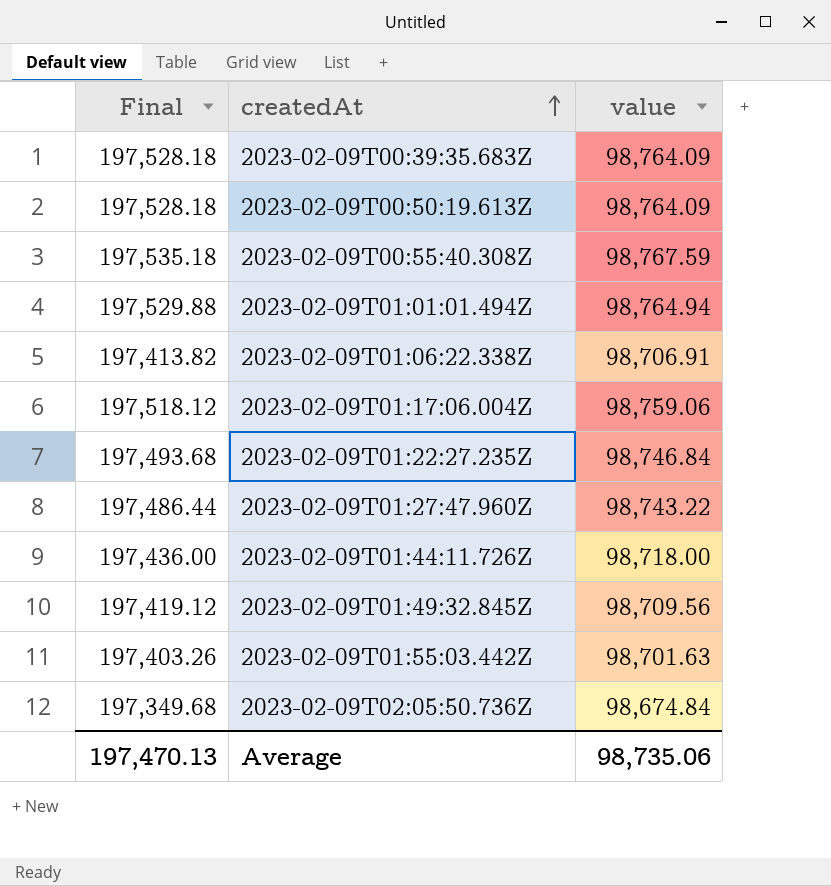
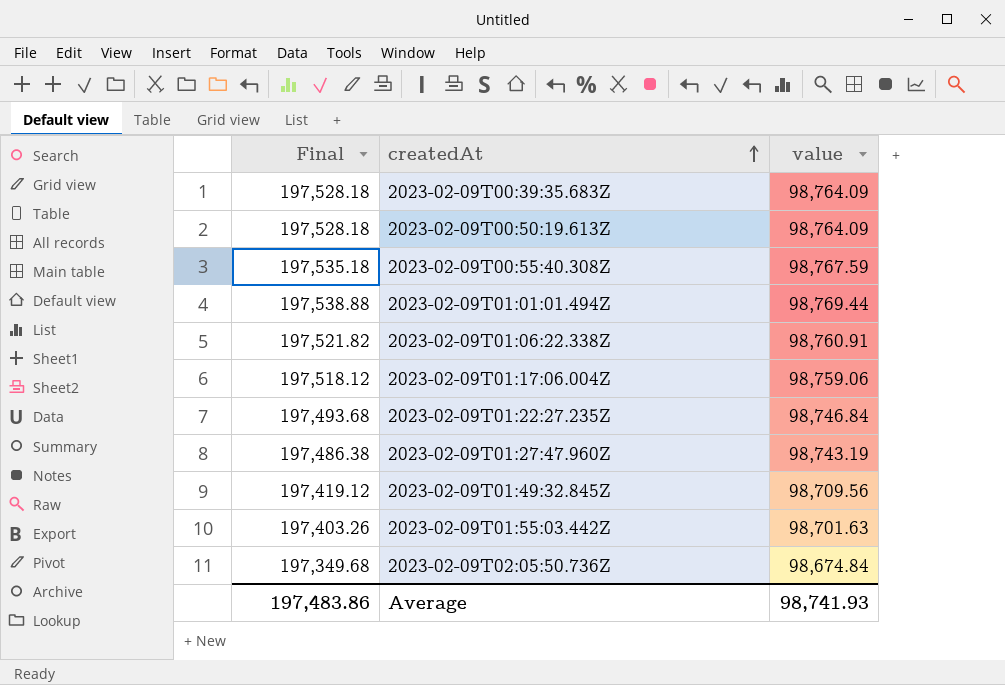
row 2023-02-09T01:44:11.726Z: 197,436.00 | 98,718.00 -> none
2023-02-09T01:01:01.494Z | Final: 197,529.88 -> 197,538.88
2023-02-09T01:01:01.494Z | value: 98,764.94 -> 98,769.44
2023-02-09T01:06:22.338Z | Final: 197,413.82 -> 197,521.82
2023-02-09T01:06:22.338Z | value: 98,706.91 -> 98,760.91
2023-02-09T01:27:47.960Z | Final: 197,486.44 -> 197,486.38
2023-02-09T01:27:47.960Z | value: 98,743.22 -> 98,743.19
Average | Final: 197,470.13 -> 197,483.86
Average | value: 98,735.06 -> 98,741.93

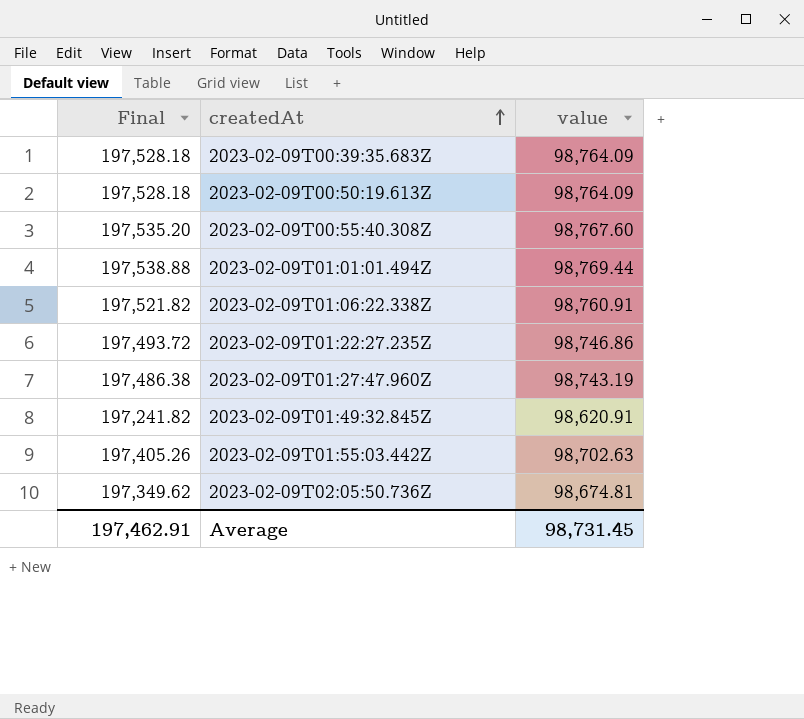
row 2023-02-09T01:17:06.004Z: 197,518.12 | 98,759.06 -> none
2023-02-09T00:55:40.308Z | Final: 197,535.18 -> 197,535.20
2023-02-09T00:55:40.308Z | value: 98,767.59 -> 98,767.60
2023-02-09T01:22:27.235Z | Final: 197,493.68 -> 197,493.72
2023-02-09T01:22:27.235Z | value: 98,746.84 -> 98,746.86
2023-02-09T01:49:32.845Z | Final: 197,419.12 -> 197,241.82
2023-02-09T01:49:32.845Z | value: 98,709.56 -> 98,620.91
2023-02-09T01:55:03.442Z | Final: 197,403.26 -> 197,405.26
2023-02-09T01:55:03.442Z | value: 98,701.63 -> 98,702.63
2023-02-09T02:05:50.736Z | Final: 197,349.68 -> 197,349.62
2023-02-09T02:05:50.736Z | value: 98,674.84 -> 98,674.81
Average | Final: 197,483.86 -> 197,462.91
Average | value: 98,741.93 -> 98,731.45

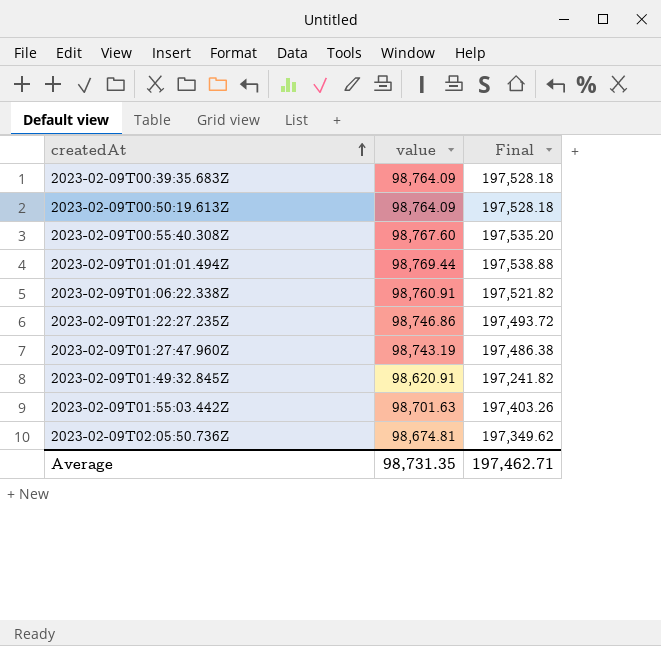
column Final | position: 1 -> 3
2023-02-09T01:55:03.442Z | value: 98,702.63 -> 98,701.63
2023-02-09T01:55:03.442Z | Final: 197,405.26 -> 197,403.26
Average | value: 98,731.45 -> 98,731.35
Average | Final: 197,462.91 -> 197,462.71

